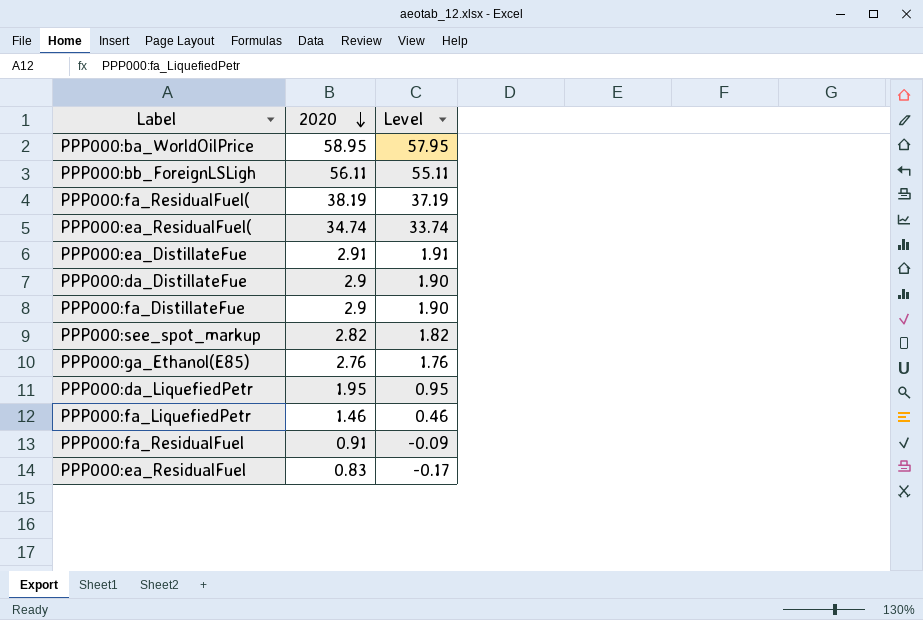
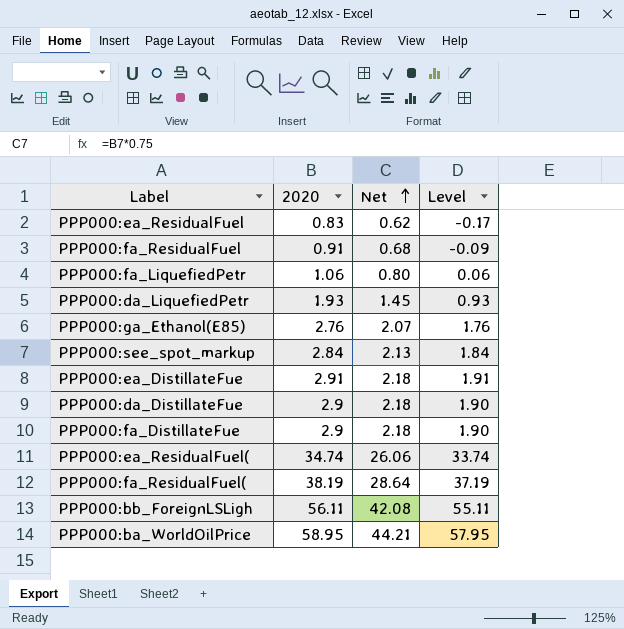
row order: 2020 descending -> Net ascending
column Net | formula: none -> [2020] * 0.75
PPP000:fa_LiquefiedPetr | 2020: 1.46 -> 1.06
PPP000:fa_LiquefiedPetr | Level: 0.46 -> 0.06
PPP000:da_LiquefiedPetr | 2020: 1.95 -> 1.93
PPP000:da_LiquefiedPetr | Level: 0.95 -> 0.93
PPP000:see_spot_markup | 2020: 2.82 -> 2.84
PPP000:see_spot_markup | Level: 1.82 -> 1.84

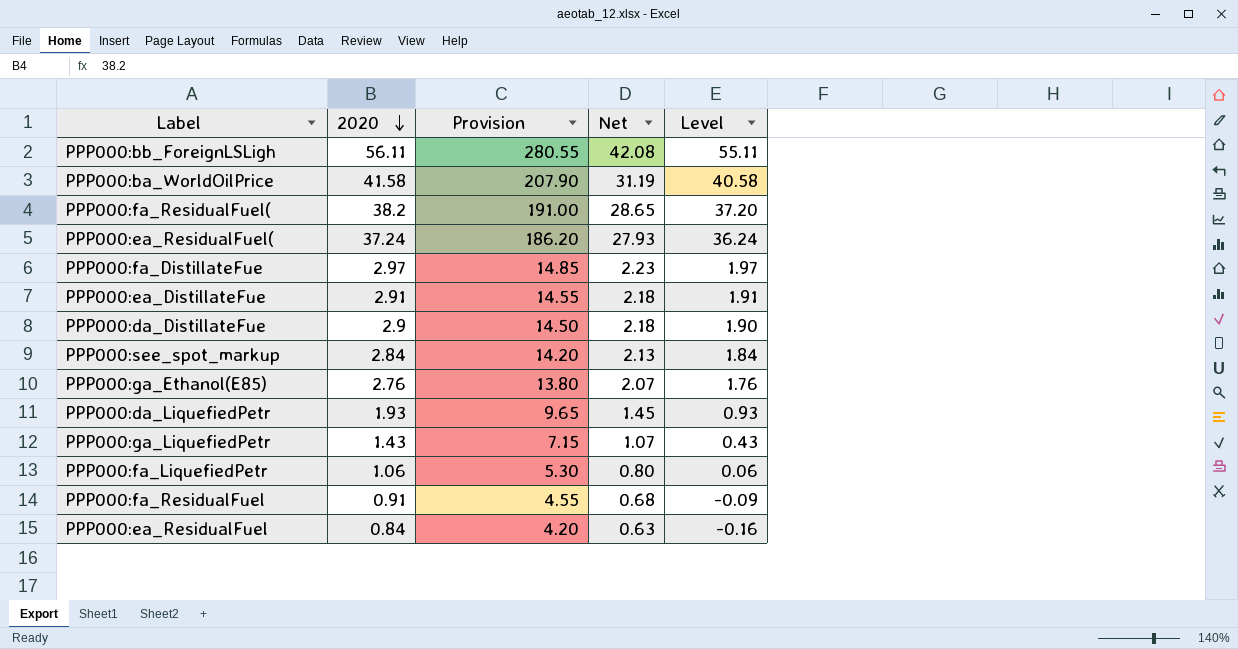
row order: Net ascending -> 2020 descending
column Provision | formula: none -> [2020] * 5
PPP000:ba_WorldOilPrice | 2020: 58.95 -> 41.58
PPP000:ba_WorldOilPrice | Net: 44.21 -> 31.19
PPP000:ba_WorldOilPrice | Level: 57.95 -> 40.58
PPP000:fa_ResidualFuel( | 2020: 38.19 -> 38.2
PPP000:fa_ResidualFuel( | Net: 28.64 -> 28.65
PPP000:fa_ResidualFuel( | Level: 37.19 -> 37.20
PPP000:ea_ResidualFuel( | 2020: 34.74 -> 37.24
PPP000:ea_ResidualFuel( | Net: 26.06 -> 27.93
PPP000:ea_ResidualFuel( | Level: 33.74 -> 36.24
PPP000:fa_DistillateFue | 2020: 2.9 -> 2.97
PPP000:fa_DistillateFue | Net: 2.18 -> 2.23
PPP000:fa_DistillateFue | Level: 1.90 -> 1.97
row PPP000:ga_LiquefiedPetr: none -> 1.43 | 7.15 | 1.07 | 0.43
PPP000:ea_ResidualFuel | 2020: 0.83 -> 0.84
PPP000:ea_ResidualFuel | Net: 0.62 -> 0.63
PPP000:ea_ResidualFuel | Level: -0.17 -> -0.16

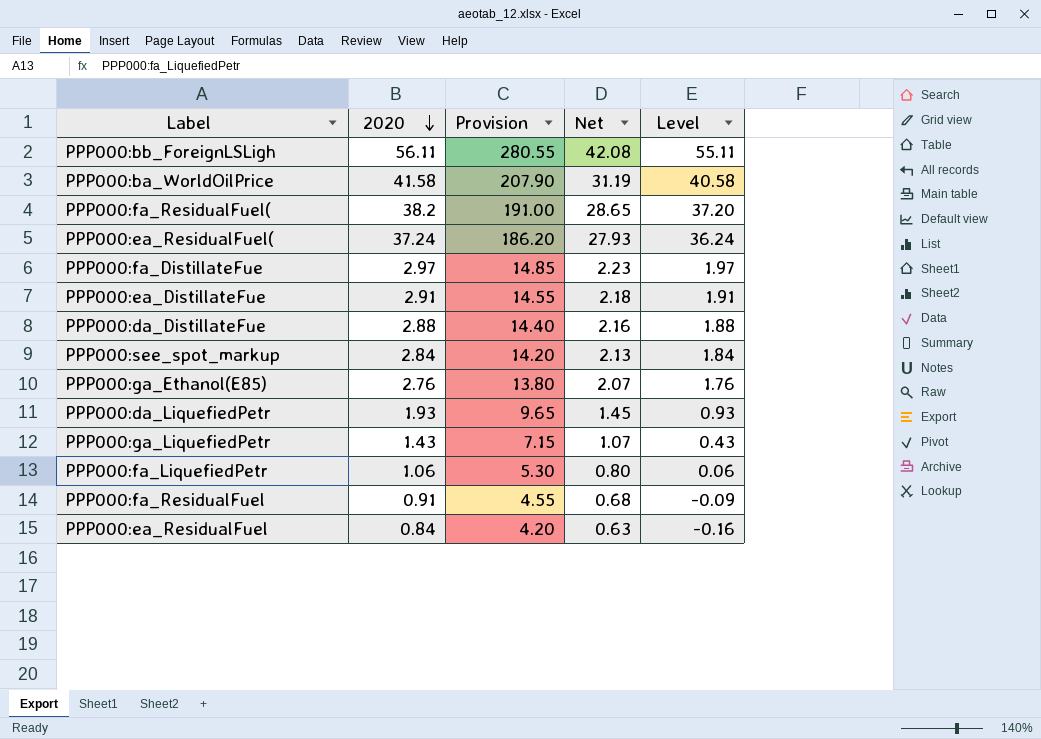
PPP000:da_DistillateFue | 2020: 2.9 -> 2.88
PPP000:da_DistillateFue | Provision: 14.50 -> 14.40
PPP000:da_DistillateFue | Net: 2.18 -> 2.16
PPP000:da_DistillateFue | Level: 1.90 -> 1.88

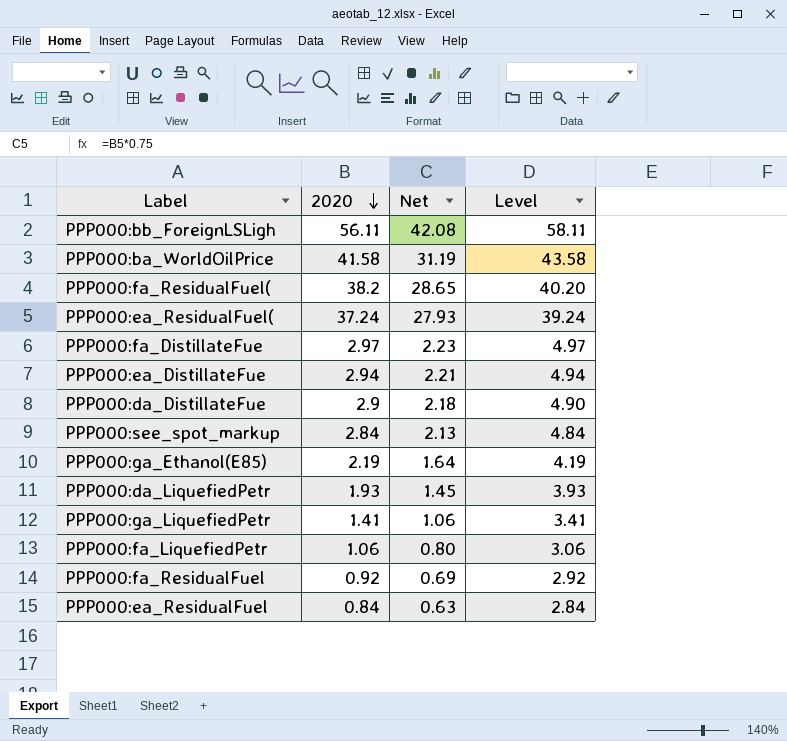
column Provision | formula: [2020] * 5 -> none
column Level | formula: [2020] - 1 -> [2020] + 2
PPP000:ea_DistillateFue | 2020: 2.91 -> 2.94
PPP000:ea_DistillateFue | Net: 2.18 -> 2.21
PPP000:da_DistillateFue | 2020: 2.88 -> 2.9
PPP000:da_DistillateFue | Net: 2.16 -> 2.18
PPP000:ga_Ethanol(E85) | 2020: 2.76 -> 2.19
PPP000:ga_Ethanol(E85) | Net: 2.07 -> 1.64
PPP000:ga_LiquefiedPetr | 2020: 1.43 -> 1.41
PPP000:ga_LiquefiedPetr | Net: 1.07 -> 1.06
PPP000:fa_ResidualFuel | 2020: 0.91 -> 0.92
PPP000:fa_ResidualFuel | Net: 0.68 -> 0.69

